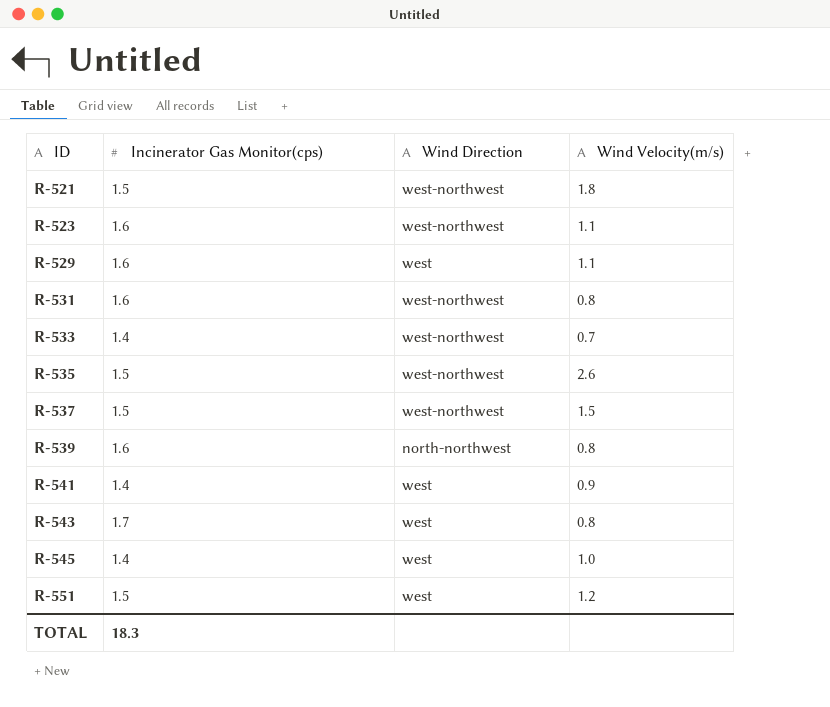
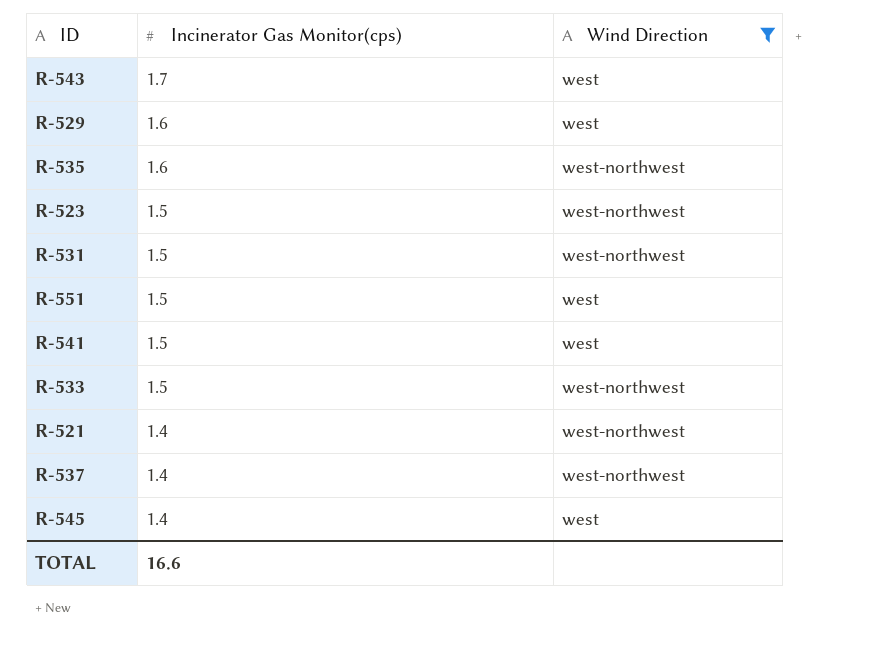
filter: none -> Wind Direction != north-northwest
row order: ID ascending -> Incinerator Gas Monitor(cps) descending
column Wind Velocity(m/s) | position: 4 -> none
R-535 | Incinerator Gas Monitor(cps): 1.5 -> 1.6
R-523 | Incinerator Gas Monitor(cps): 1.6 -> 1.5
R-531 | Incinerator Gas Monitor(cps): 1.6 -> 1.5
R-541 | Incinerator Gas Monitor(cps): 1.4 -> 1.5
R-533 | Incinerator Gas Monitor(cps): 1.4 -> 1.5
R-521 | Incinerator Gas Monitor(cps): 1.5 -> 1.4
R-537 | Incinerator Gas Monitor(cps): 1.5 -> 1.4
TOTAL | Incinerator Gas Monitor(cps): 18.3 -> 16.6

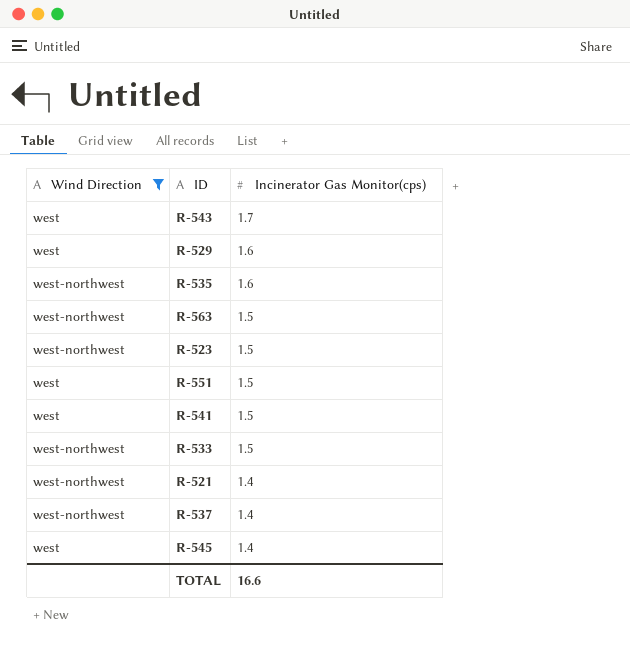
column Wind Direction | position: 3 -> 1
row R-531: 1.5 | west-northwest -> none
row R-563: none -> west-northwest | 1.5

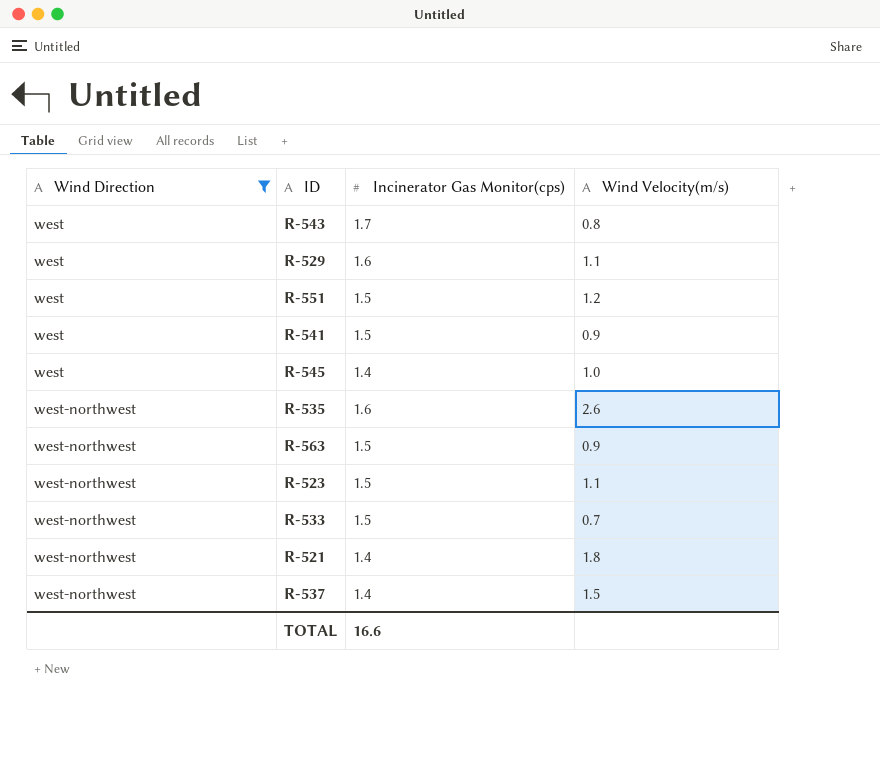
row order: Incinerator Gas Monitor(cps) descending -> Wind Direction ascending
column Wind Velocity(m/s) | position: none -> 4

